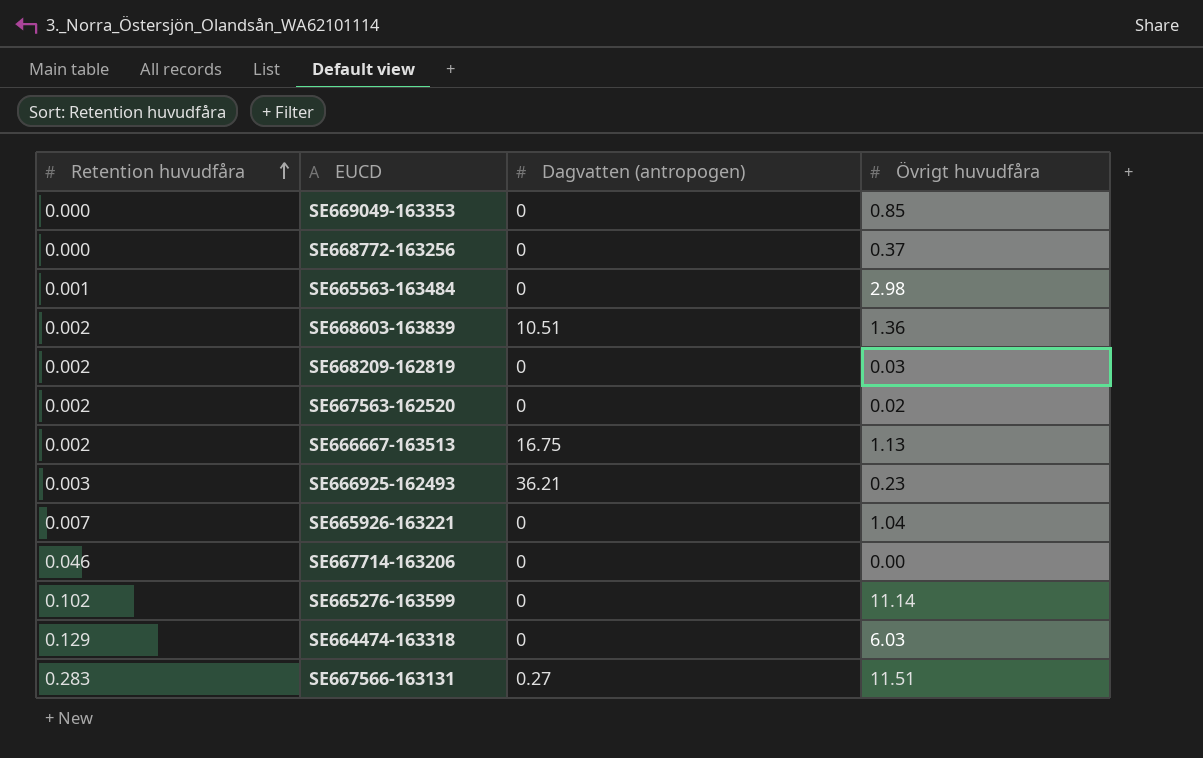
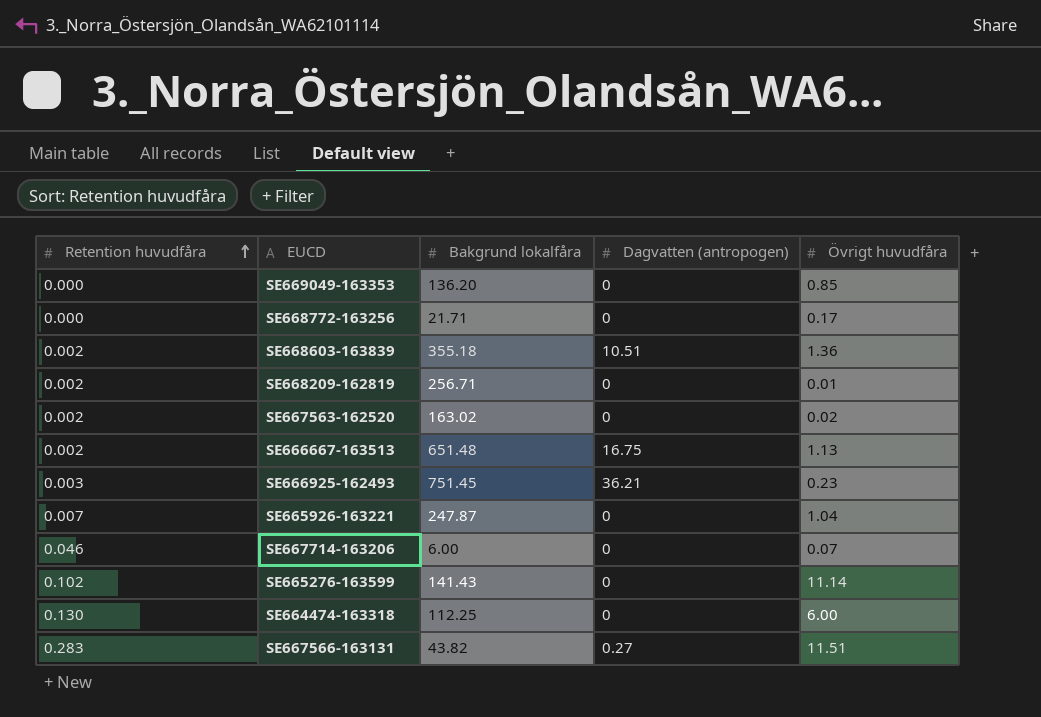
column Bakgrund lokalfåra | position: none -> 3
row SE665563-163484: 0.001 | 0 | 2.98 -> none
SE668772-163256 | Övrigt huvudfåra: 0.37 -> 0.17
SE668209-162819 | Övrigt huvudfåra: 0.03 -> 0.01
SE667714-163206 | Övrigt huvudfåra: 0.00 -> 0.07
SE664474-163318 | Retention huvudfåra: 0.129 -> 0.130
SE664474-163318 | Övrigt huvudfåra: 6.03 -> 6.00

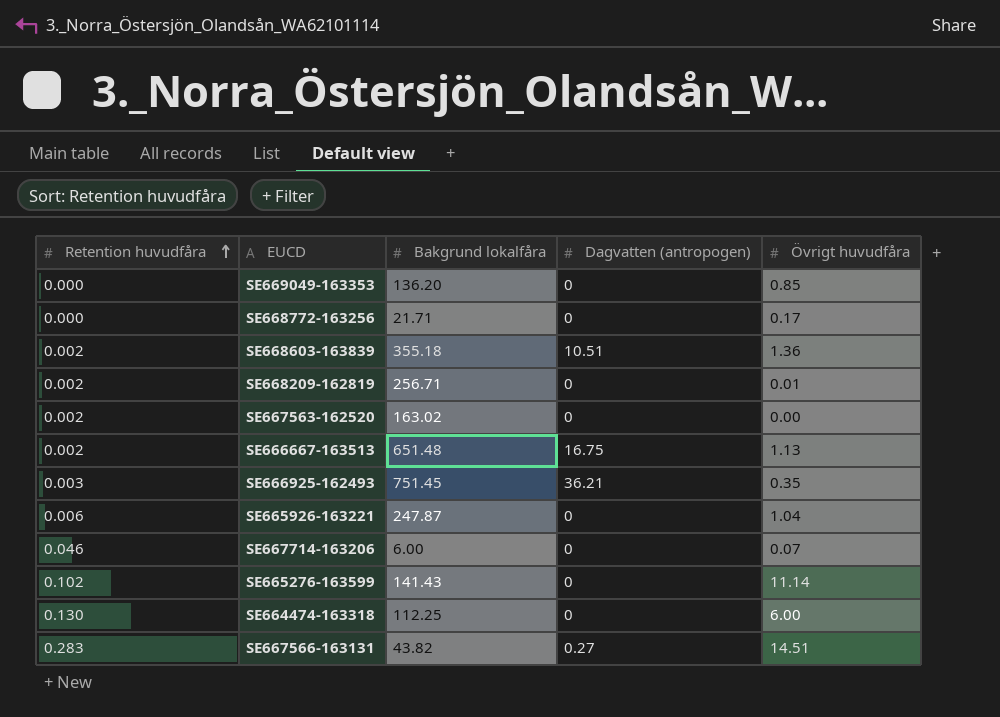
SE667563-162520 | Övrigt huvudfåra: 0.02 -> 0.00
SE666925-162493 | Övrigt huvudfåra: 0.23 -> 0.35
SE665926-163221 | Retention huvudfåra: 0.007 -> 0.006
SE667566-163131 | Övrigt huvudfåra: 11.51 -> 14.51

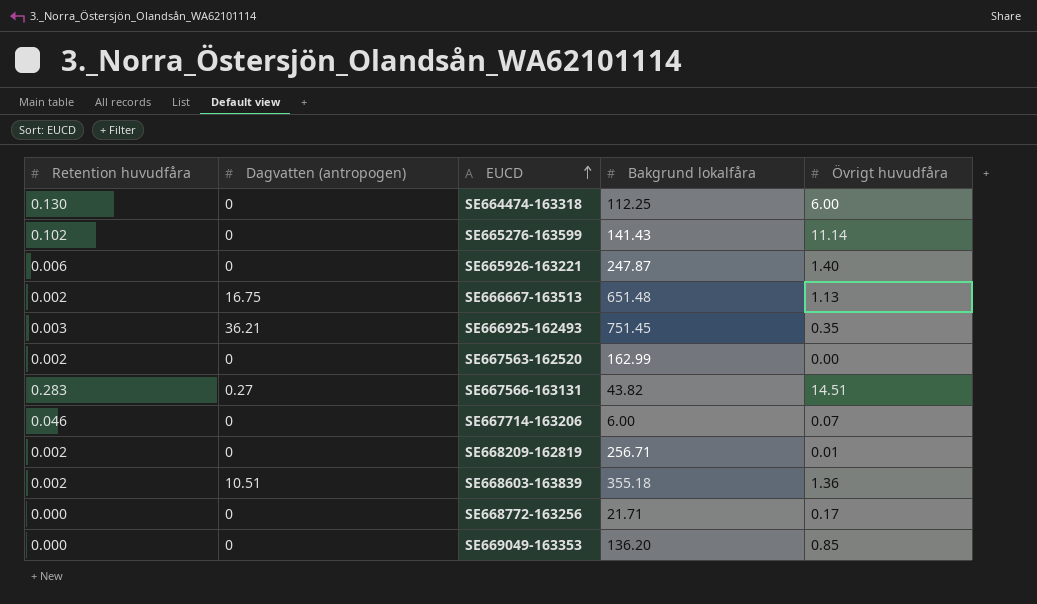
row order: Retention huvudfåra ascending -> EUCD ascending
column Dagvatten (antropogen) | position: 4 -> 2
SE665926-163221 | Övrigt huvudfåra: 1.04 -> 1.40
SE667563-162520 | Bakgrund lokalfåra: 163.02 -> 162.99

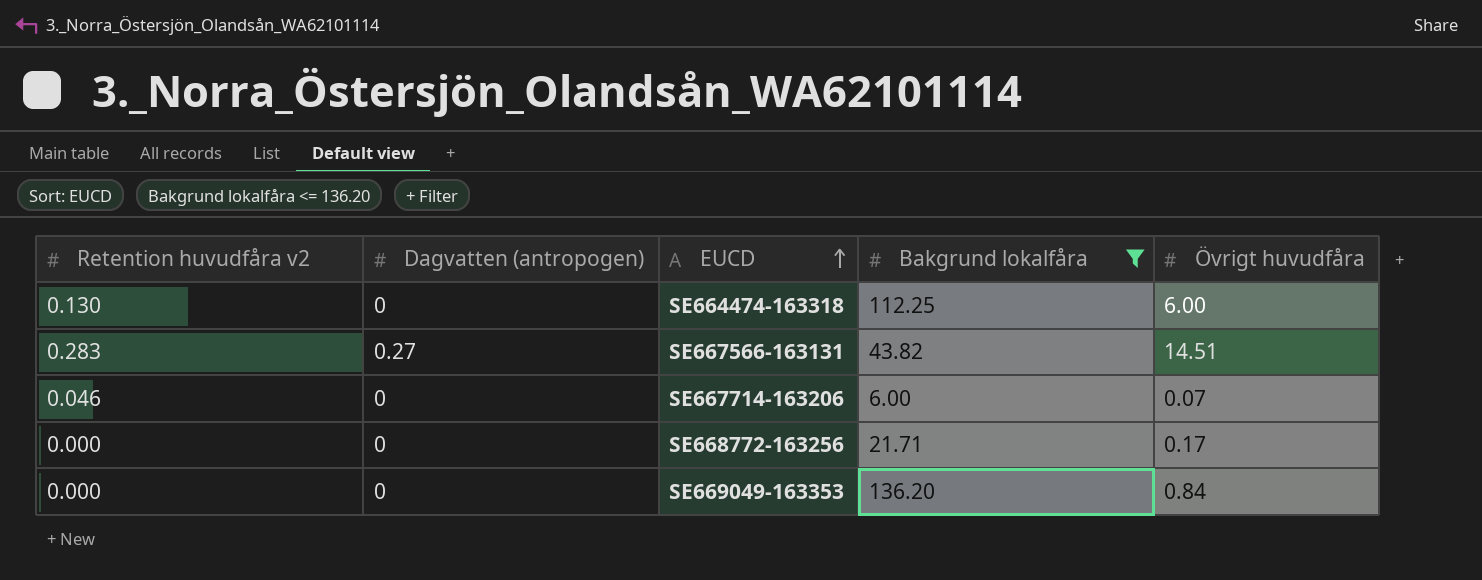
filter: none -> Bakgrund lokalfåra <= 136.20
column name: Retention huvudfåra -> Retention huvudfåra v2
SE669049-163353 | Övrigt huvudfåra: 0.85 -> 0.84

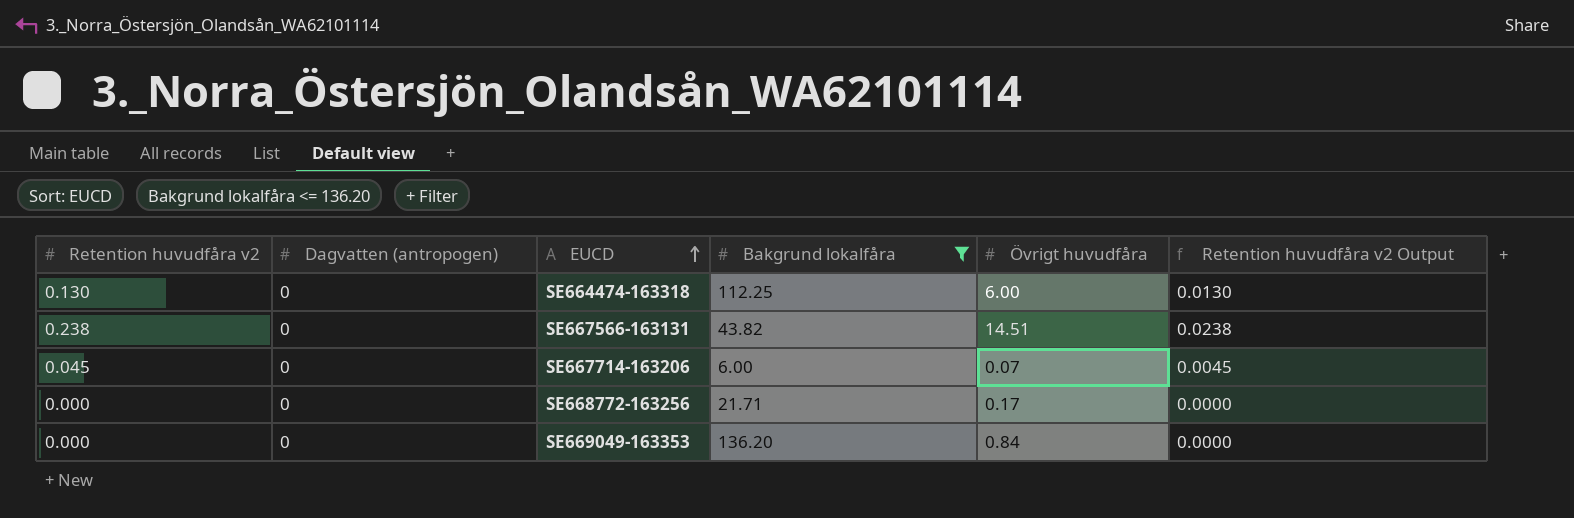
column Retention huvudfåra v2 Output | formula: none -> [Retention huvudfåra v2] * 0.1
SE667566-163131 | Retention huvudfåra v2: 0.283 -> 0.238
SE667566-163131 | Dagvatten (antropogen): 0.27 -> 0
SE667714-163206 | Retention huvudfåra v2: 0.046 -> 0.045

